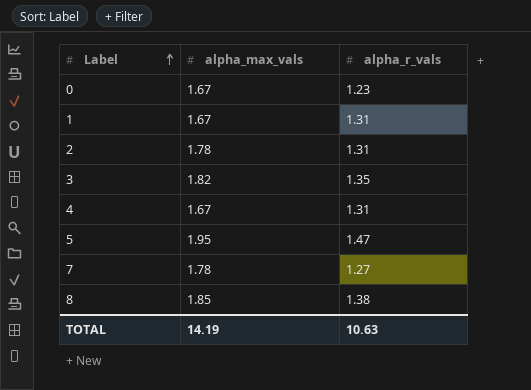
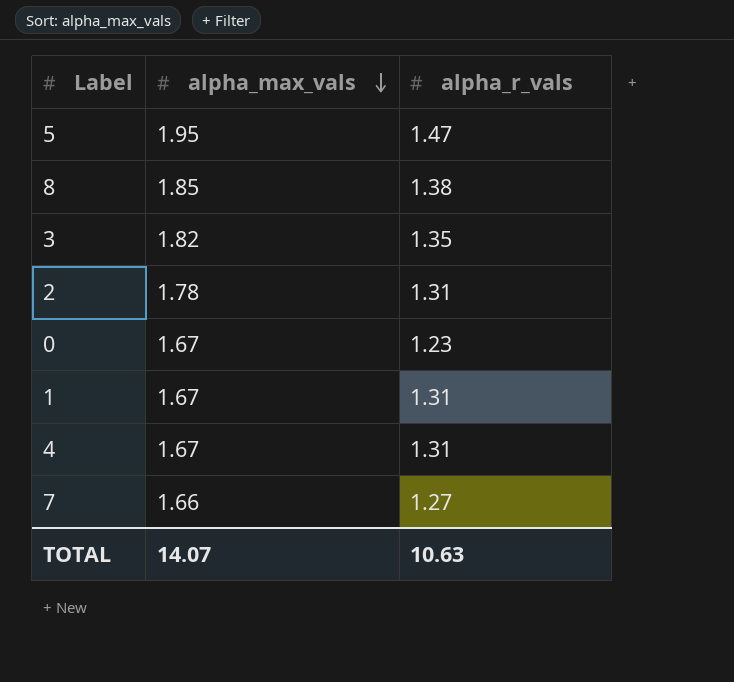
row order: Label ascending -> alpha_max_vals descending
7 | alpha_max_vals: 1.78 -> 1.66
TOTAL | alpha_max_vals: 14.19 -> 14.07

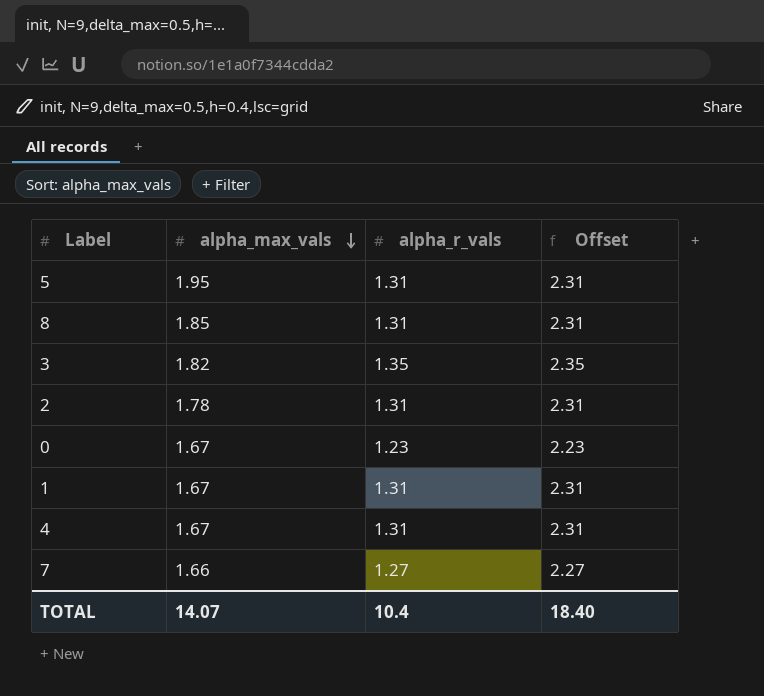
column Offset | formula: none -> [alpha_r_vals] + 1
5 | alpha_r_vals: 1.47 -> 1.31
8 | alpha_r_vals: 1.38 -> 1.31
TOTAL | alpha_r_vals: 10.63 -> 10.4

